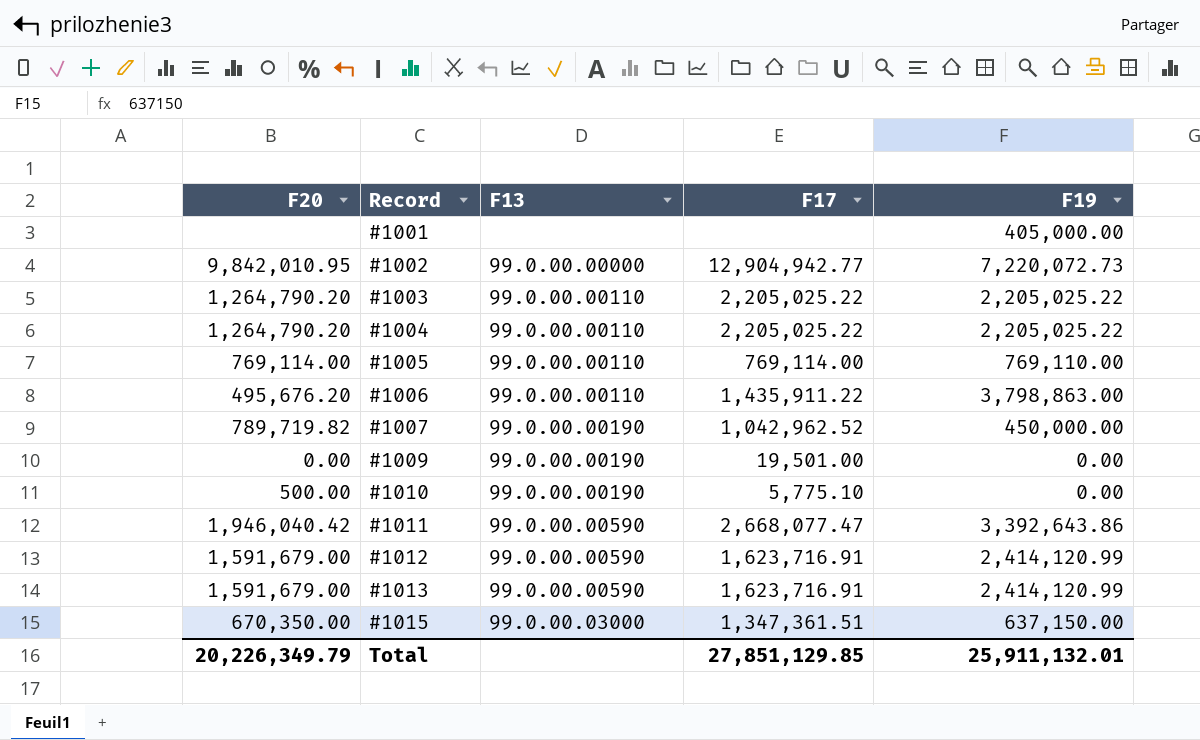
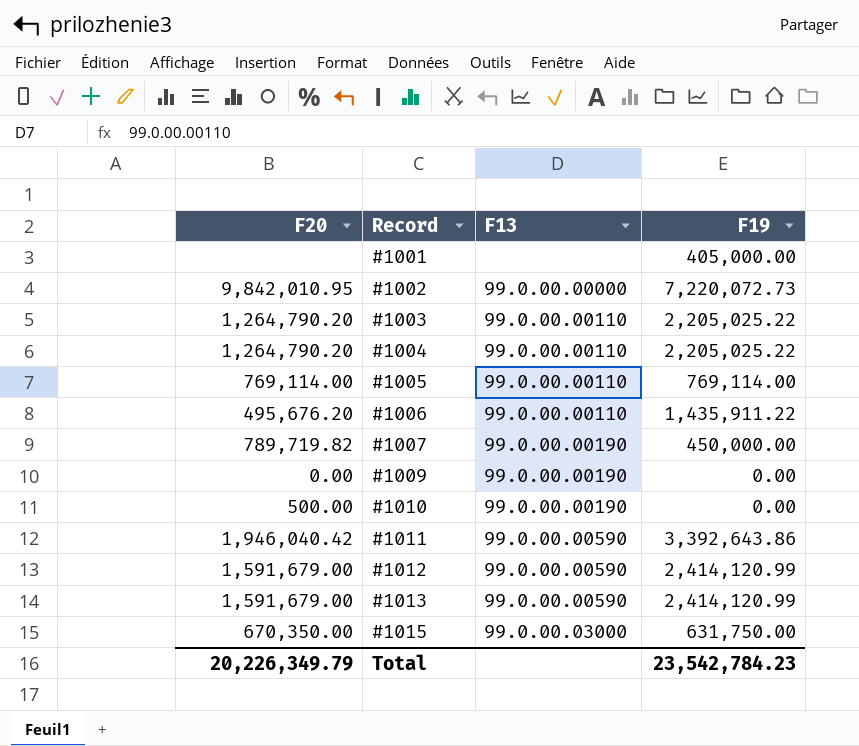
column F17 | position: 4 -> none
#1005 | F19: 769,110.00 -> 769,114.00
#1006 | F19: 3,798,863.00 -> 1,435,911.22
#1015 | F19: 637,150.00 -> 631,750.00
Total | F19: 25,911,132.01 -> 23,542,784.23

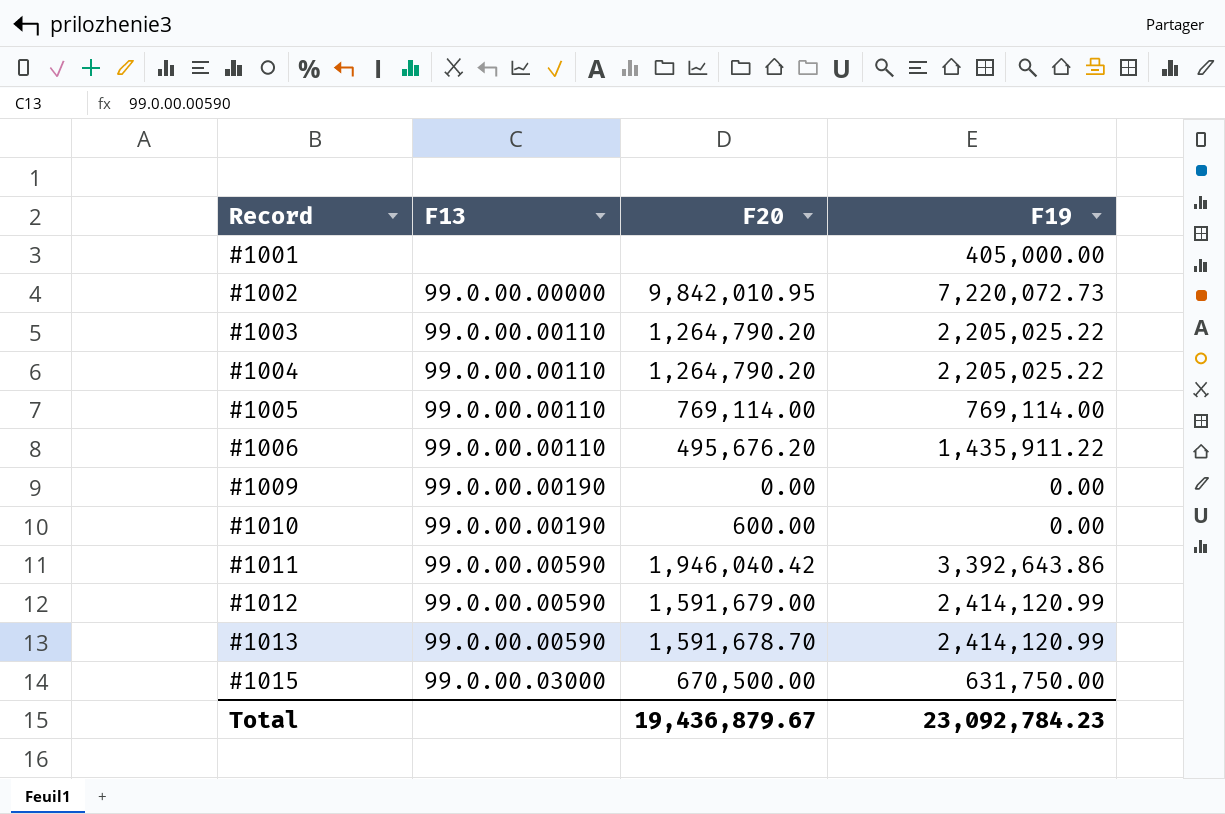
column F20 | position: 1 -> 3
row #1007: 789,719.82 | 99.0.00.00190 | 450,000.00 -> none
#1010 | F20: 500.00 -> 600.00
#1013 | F20: 1,591,679.00 -> 1,591,678.70
#1015 | F20: 670,350.00 -> 670,500.00
Total | F20: 20,226,349.79 -> 19,436,879.67
Total | F19: 23,542,784.23 -> 23,092,784.23

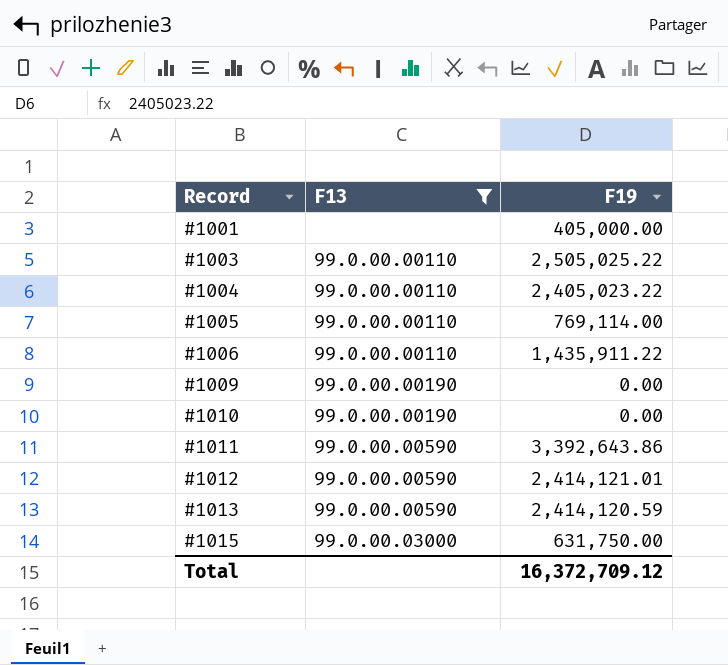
filter: none -> F13 != 99.0.00.00000
column F20 | position: 3 -> none
#1003 | F19: 2,205,025.22 -> 2,505,025.22
#1004 | F19: 2,205,025.22 -> 2,405,023.22
#1012 | F19: 2,414,120.99 -> 2,414,121.01
#1013 | F19: 2,414,120.99 -> 2,414,120.59
Total | F19: 23,092,784.23 -> 16,372,709.12

